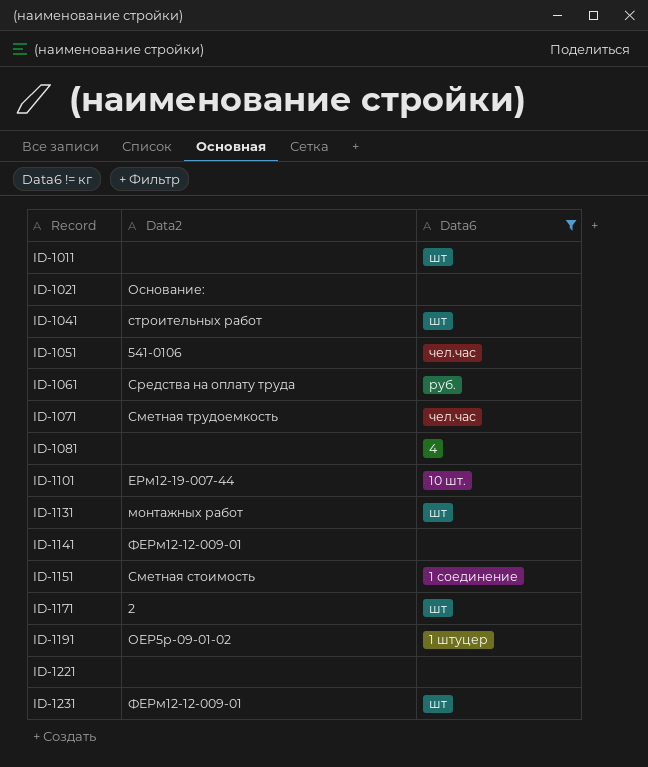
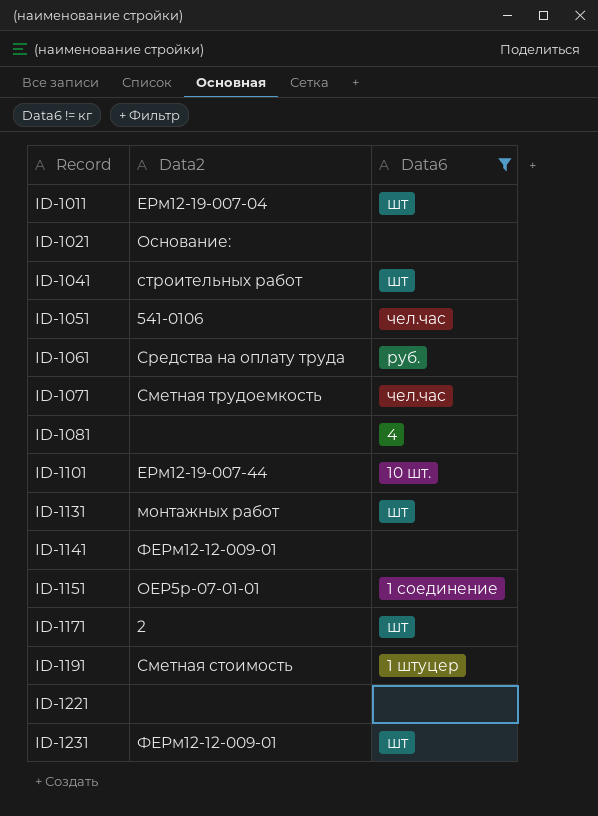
ID-1011 | Data2: none -> ЕРм12-19-007-04
ID-1151 | Data2: Сметная стоимость -> ОЕР5р-07-01-01
ID-1191 | Data2: ОЕР5р-09-01-02 -> Сметная стоимость

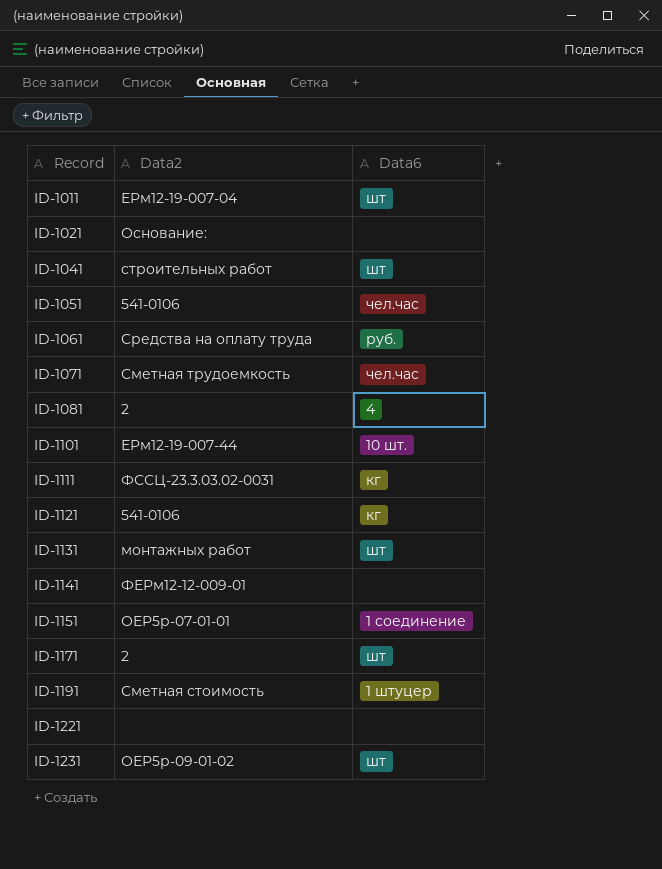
filter: Data6 != кг -> none
ID-1081 | Data2: none -> 2
ID-1231 | Data2: ФЕРм12-12-009-01 -> ОЕР5р-09-01-02

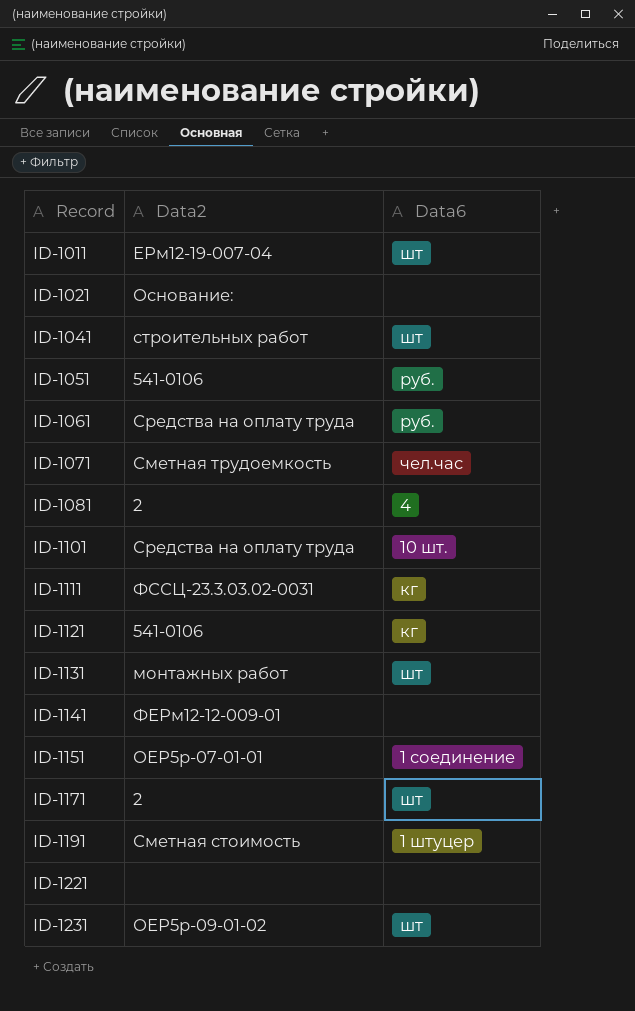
ID-1051 | Data6: чел.час -> руб.
ID-1101 | Data2: ЕРм12-19-007-44 -> Средства на оплату труда

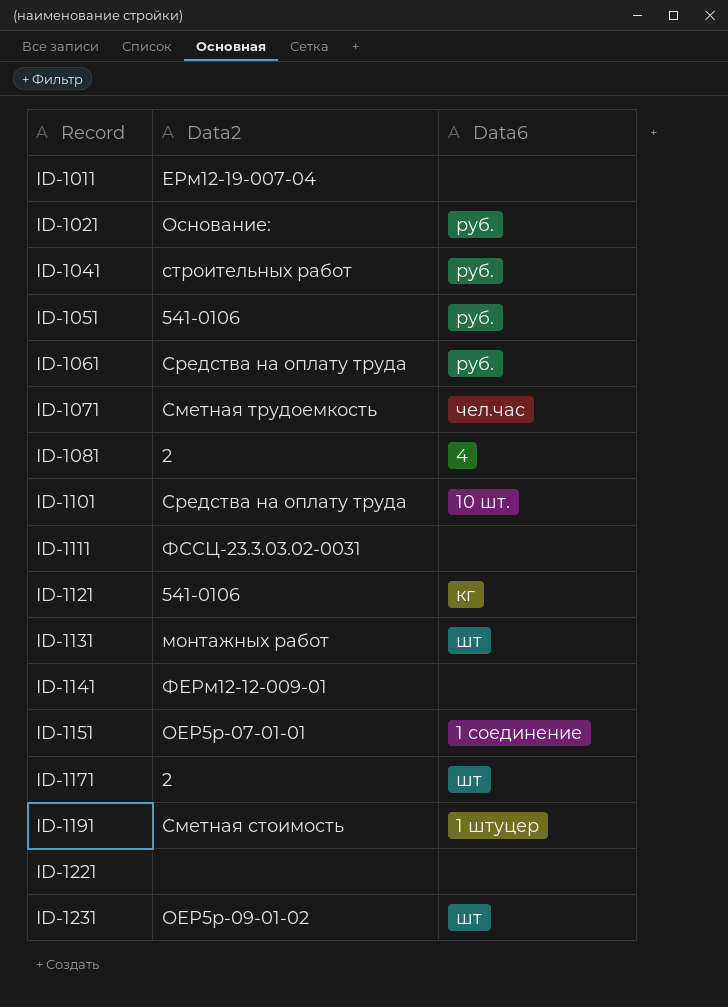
ID-1011 | Data6: шт -> none
ID-1021 | Data6: none -> руб.
ID-1041 | Data6: шт -> руб.
ID-1111 | Data6: кг -> none

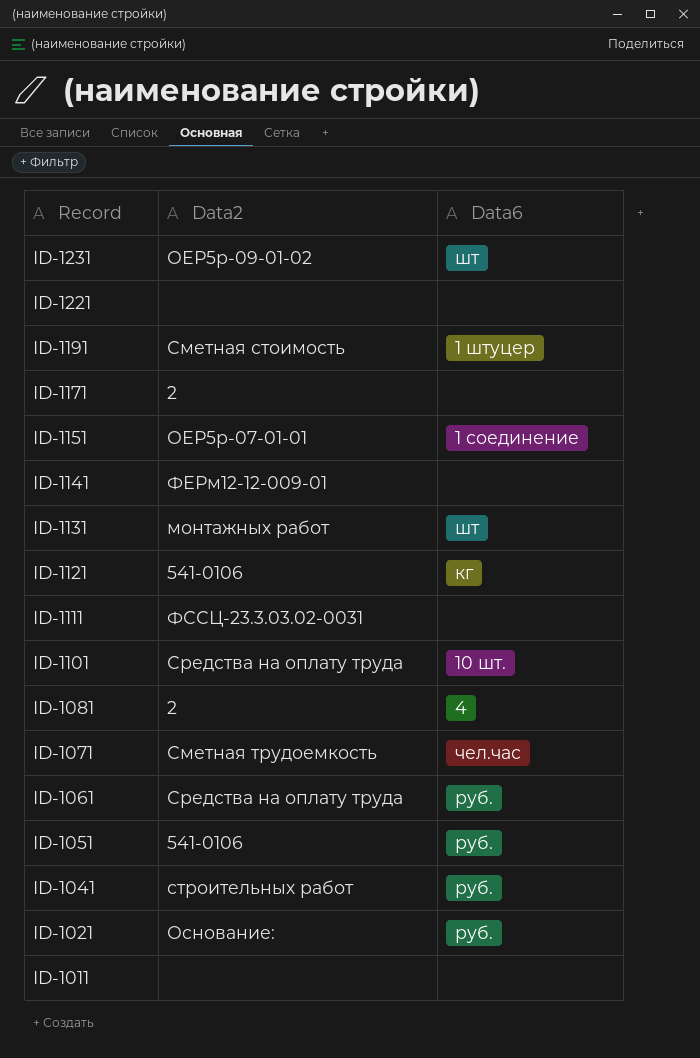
row order: Record ascending -> Record descending
ID-1171 | Data6: шт -> none
ID-1011 | Data2: ЕРм12-19-007-04 -> none

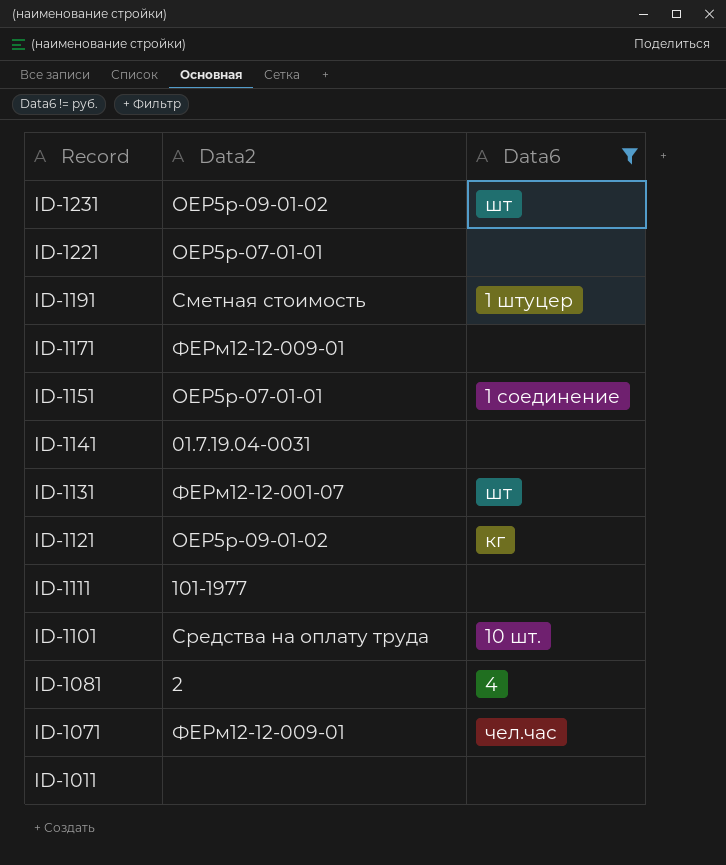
filter: none -> Data6 != руб.
ID-1221 | Data2: none -> ОЕР5р-07-01-01
ID-1171 | Data2: 2 -> ФЕРм12-12-009-01
ID-1141 | Data2: ФЕРм12-12-009-01 -> 01.7.19.04-0031
ID-1131 | Data2: монтажных работ -> ФЕРм12-12-001-07
ID-1121 | Data2: 541-0106 -> ОЕР5р-09-01-02
ID-1111 | Data2: ФССЦ-23.3.03.02-0031 -> 101-1977
ID-1071 | Data2: Сметная трудоемкость -> ФЕРм12-12-009-01

